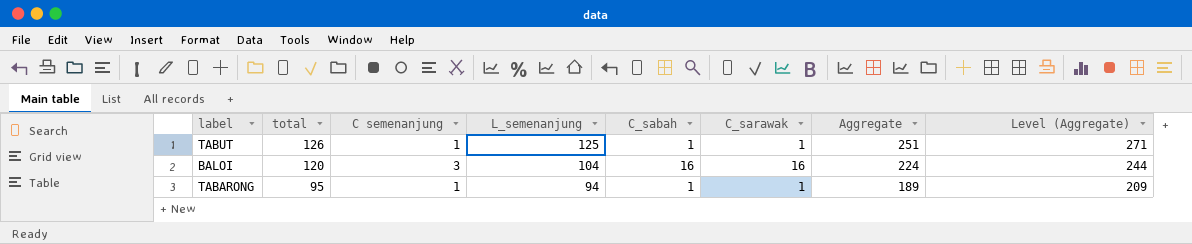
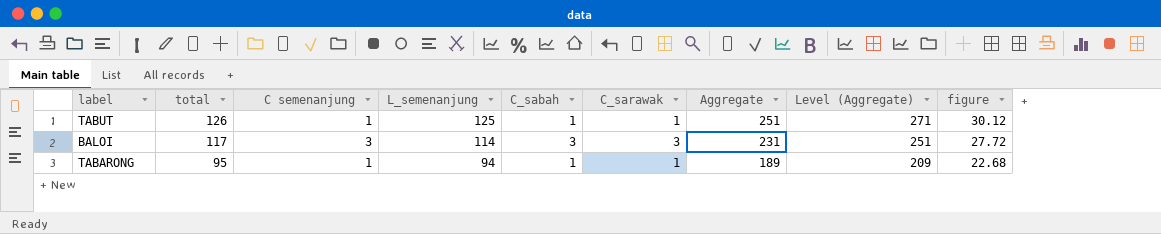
column figure | formula: none -> [Aggregate] * 0.12
BALOI | total: 120 -> 117
BALOI | L_semenanjung: 104 -> 114
BALOI | C_sabah: 16 -> 3
BALOI | C_sarawak: 16 -> 3
BALOI | Aggregate: 224 -> 231
BALOI | Level (Aggregate): 244 -> 251

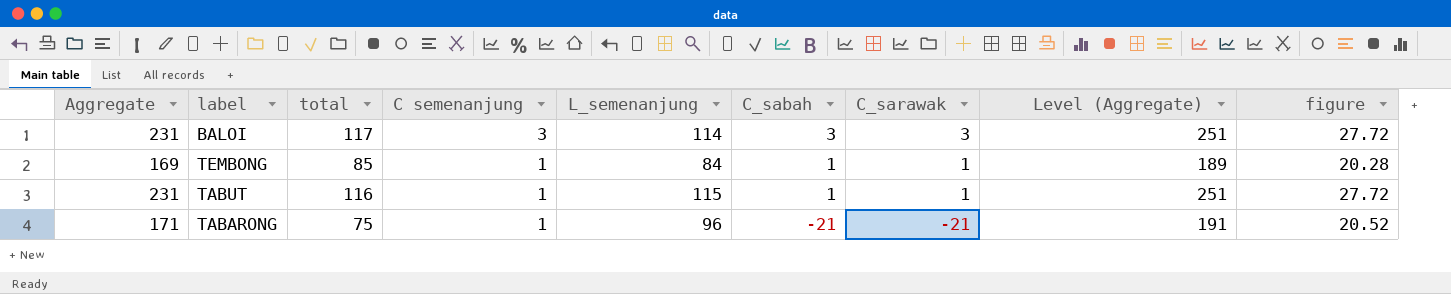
row order: total descending -> C semenanjung descending
column Aggregate | position: 7 -> 1
row TEMBONG: none -> 169 | 85 | 1 | 84 | 1 | 1 | 189 | 20.28
TABUT | Aggregate: 251 -> 231
TABUT | total: 126 -> 116
TABUT | L_semenanjung: 125 -> 115
TABUT | Level (Aggregate): 271 -> 251
TABUT | figure: 30.12 -> 27.72
TABARONG | Aggregate: 189 -> 171
TABARONG | total: 95 -> 75
TABARONG | L_semenanjung: 94 -> 96
TABARONG | C_sabah: 1 -> -21
TABARONG | C_sarawak: 1 -> -21
TABARONG | Level (Aggregate): 209 -> 191
TABARONG | figure: 22.68 -> 20.52

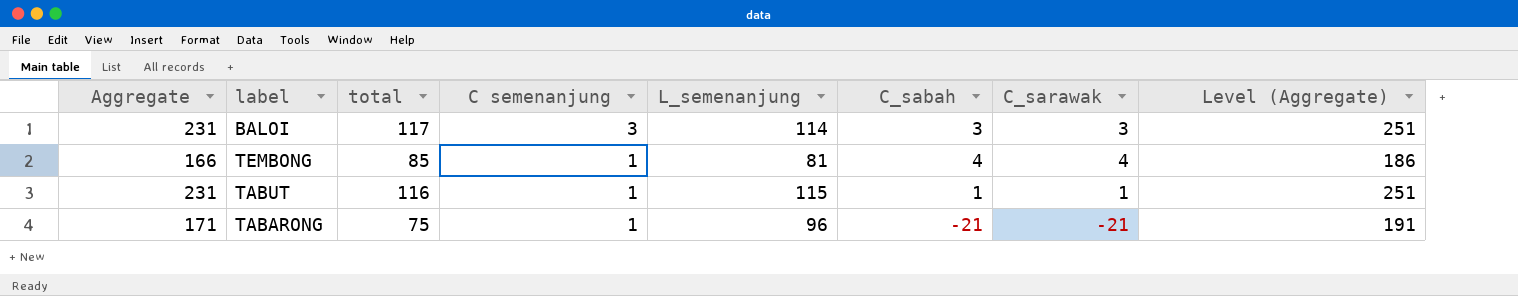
column figure | formula: [Aggregate] * 0.12 -> none
TEMBONG | Aggregate: 169 -> 166
TEMBONG | L_semenanjung: 84 -> 81
TEMBONG | C_sabah: 1 -> 4
TEMBONG | C_sarawak: 1 -> 4
TEMBONG | Level (Aggregate): 189 -> 186

